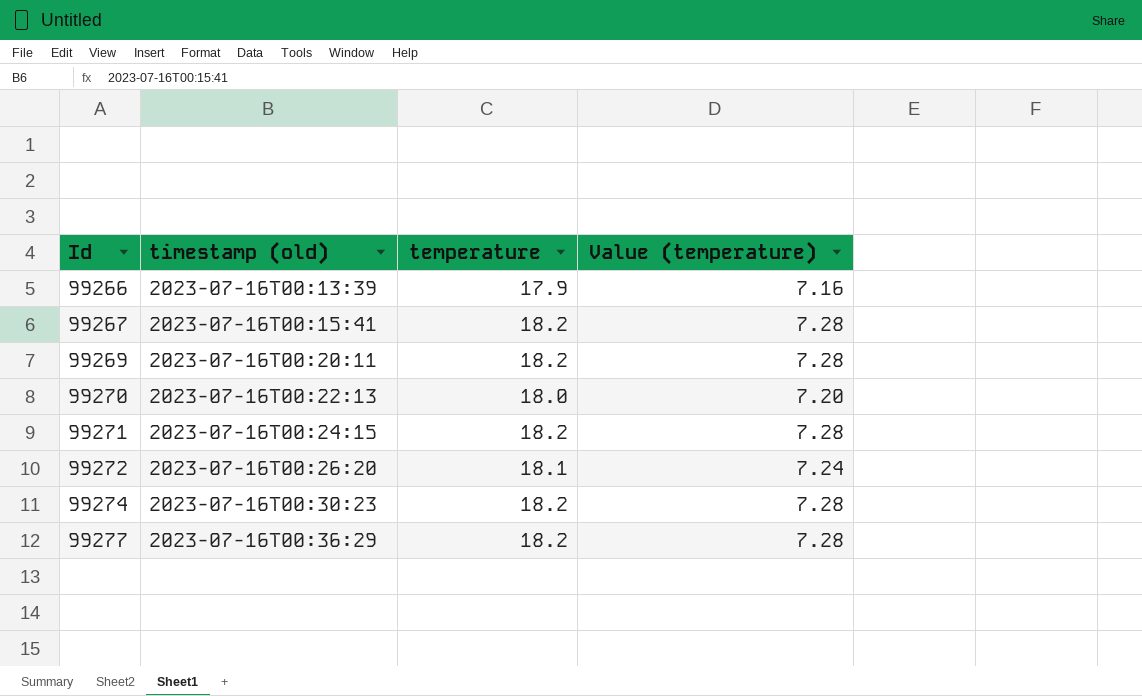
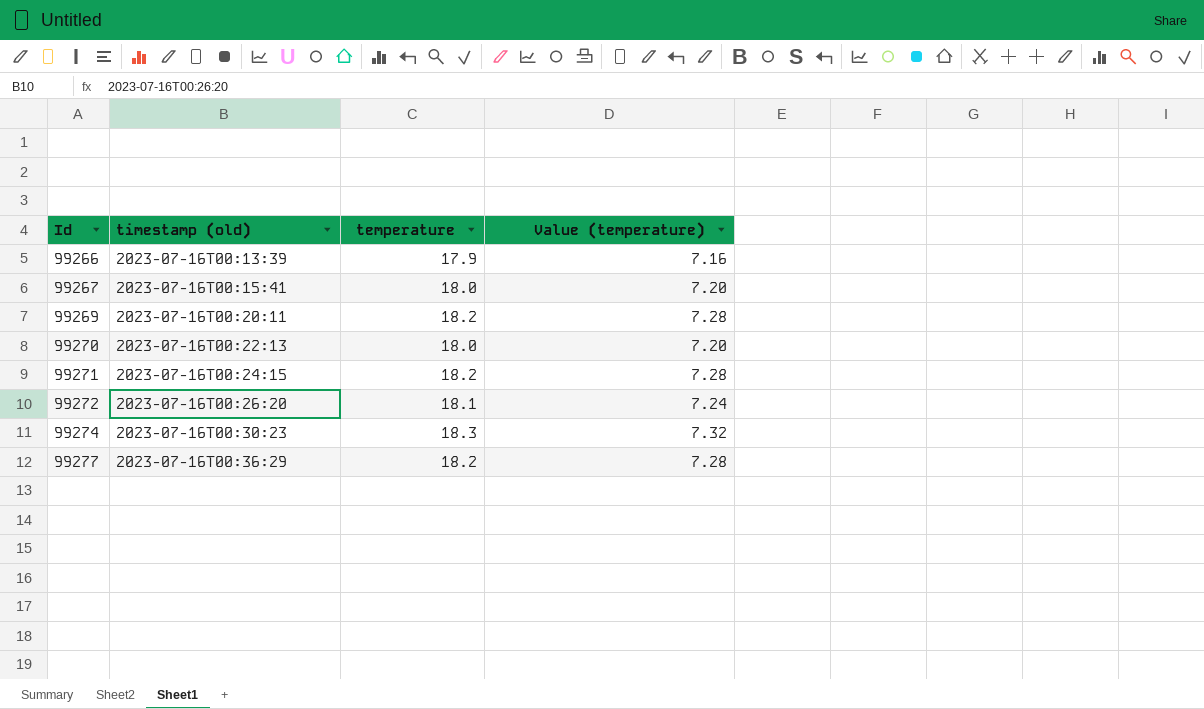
99267 | temperature: 18.2 -> 18.0
99267 | Value (temperature): 7.28 -> 7.20
99274 | temperature: 18.2 -> 18.3
99274 | Value (temperature): 7.28 -> 7.32

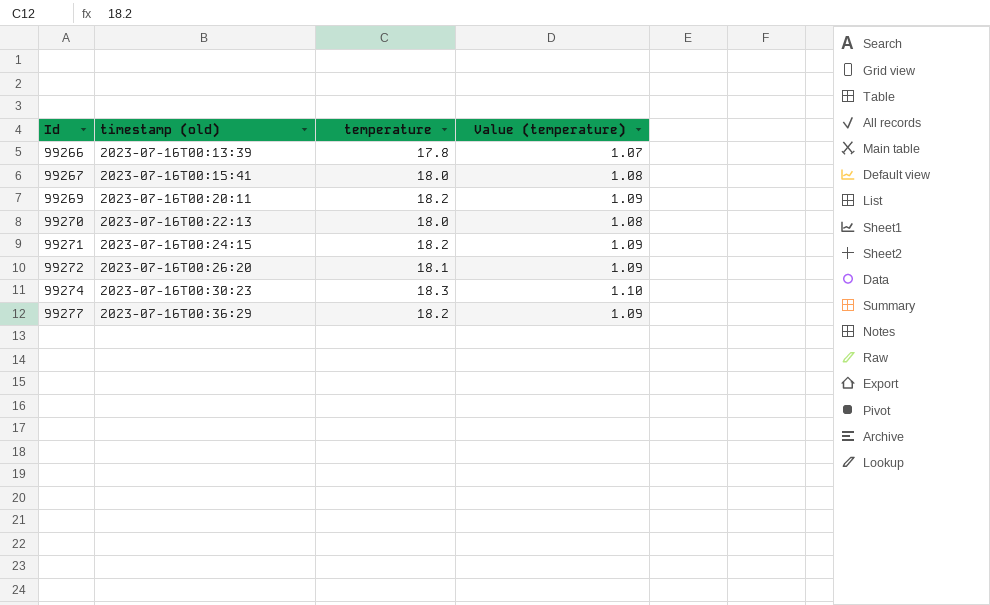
column Value (temperature) | formula: [temperature] * 0.4 -> [temperature] * 0.06
99266 | temperature: 17.9 -> 17.8

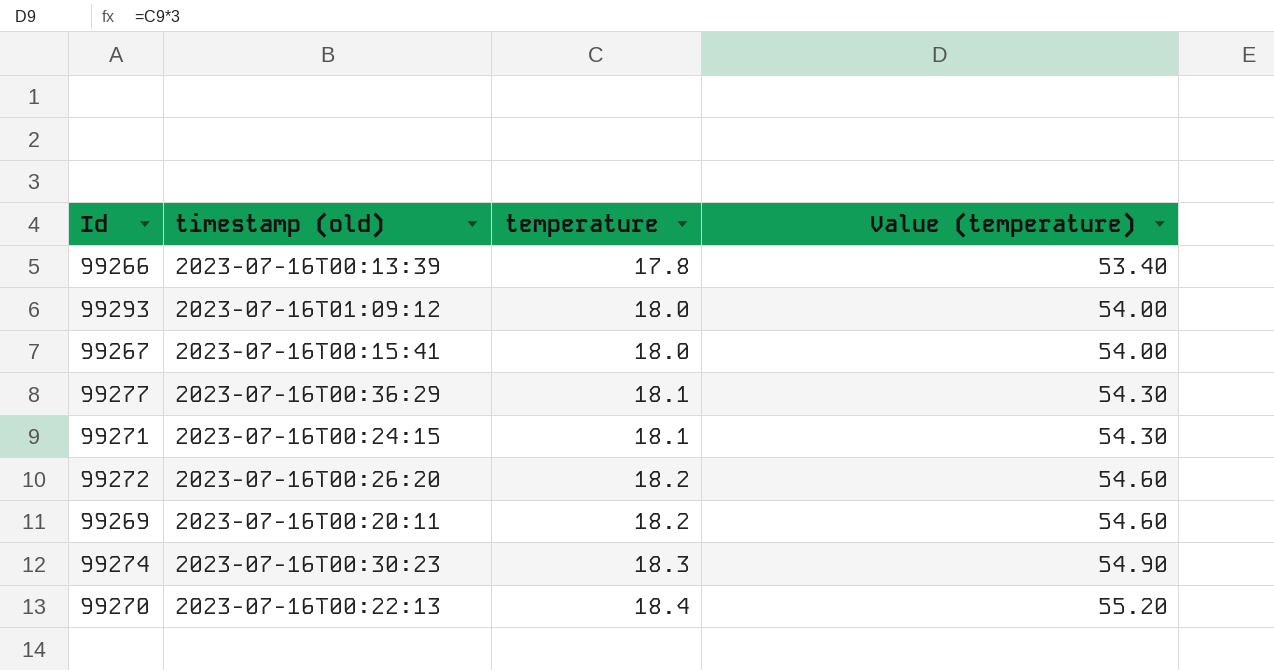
row order: Id ascending -> temperature ascending
column Value (temperature) | formula: [temperature] * 0.06 -> [temperature] * 3
row 99293: none -> 2023-07-16T01:09:12 | 18.0 | 54.00
99277 | temperature: 18.2 -> 18.1
99271 | temperature: 18.2 -> 18.1
99272 | temperature: 18.1 -> 18.2
99270 | temperature: 18.0 -> 18.4

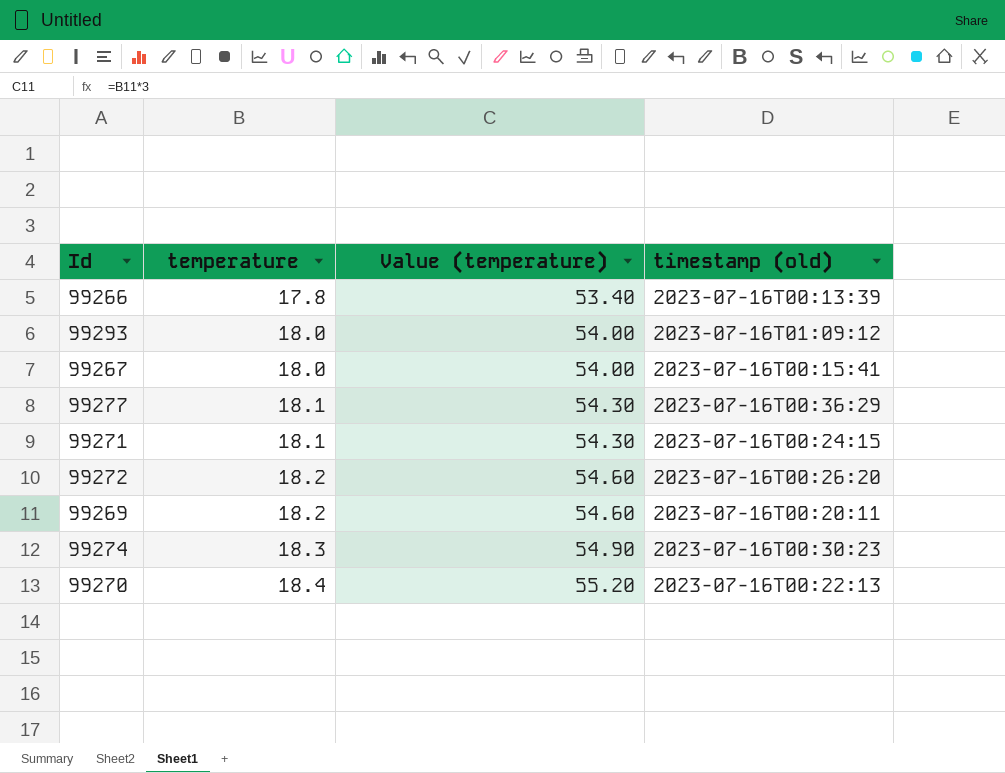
column timestamp (old) | position: 2 -> 4

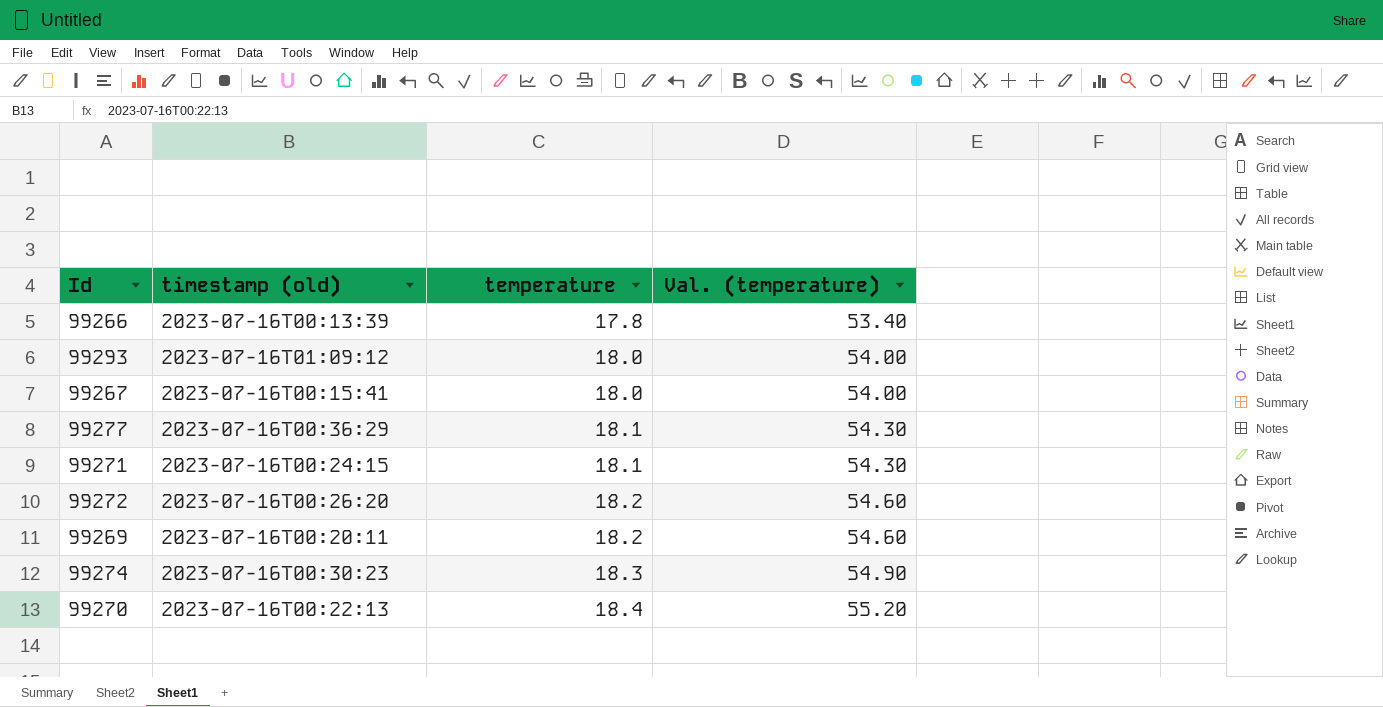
column timestamp (old) | position: 4 -> 2
column name: Value (temperature) -> Val. (temperature)

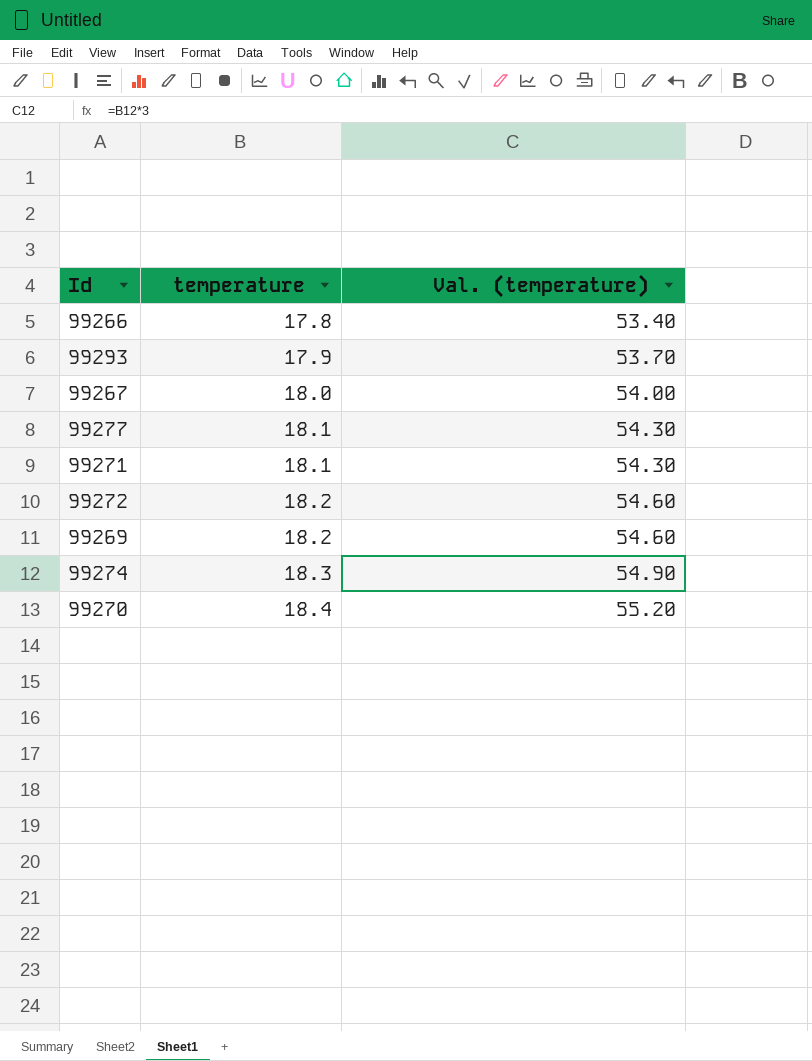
column timestamp (old) | position: 2 -> none
99293 | temperature: 18.0 -> 17.9
99293 | Val. (temperature): 54.00 -> 53.70

